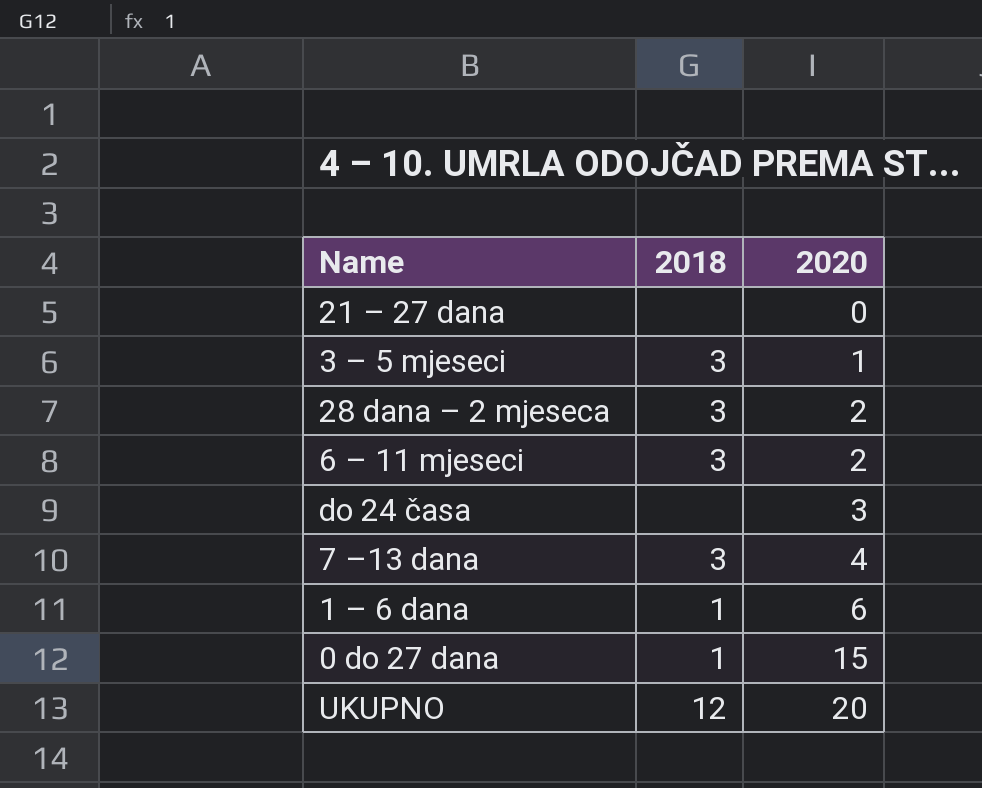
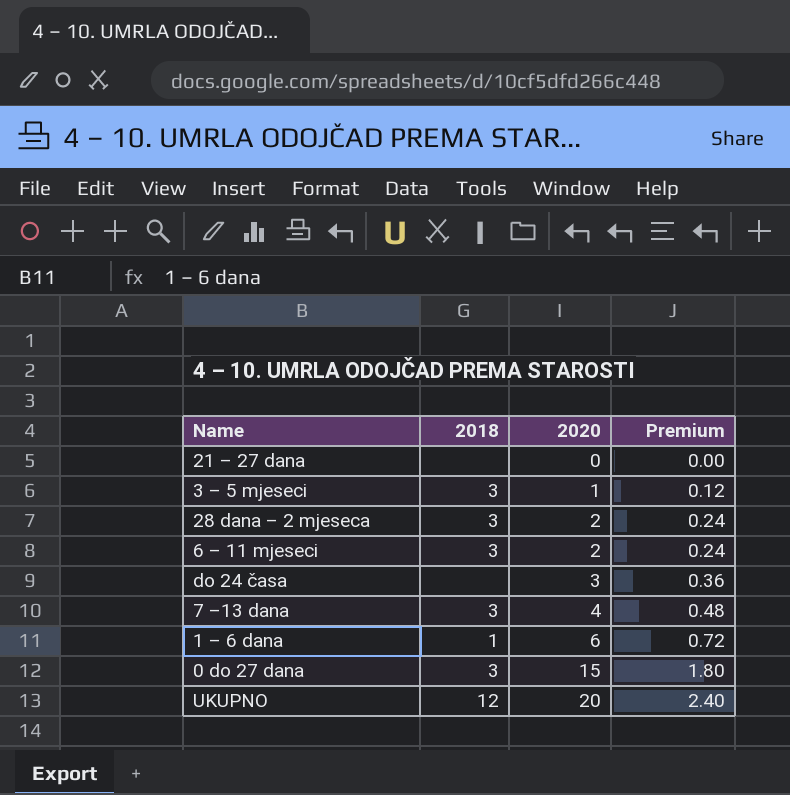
column Premium | formula: none -> [2020] * 0.12
0 do 27 dana | 2018: 1 -> 3

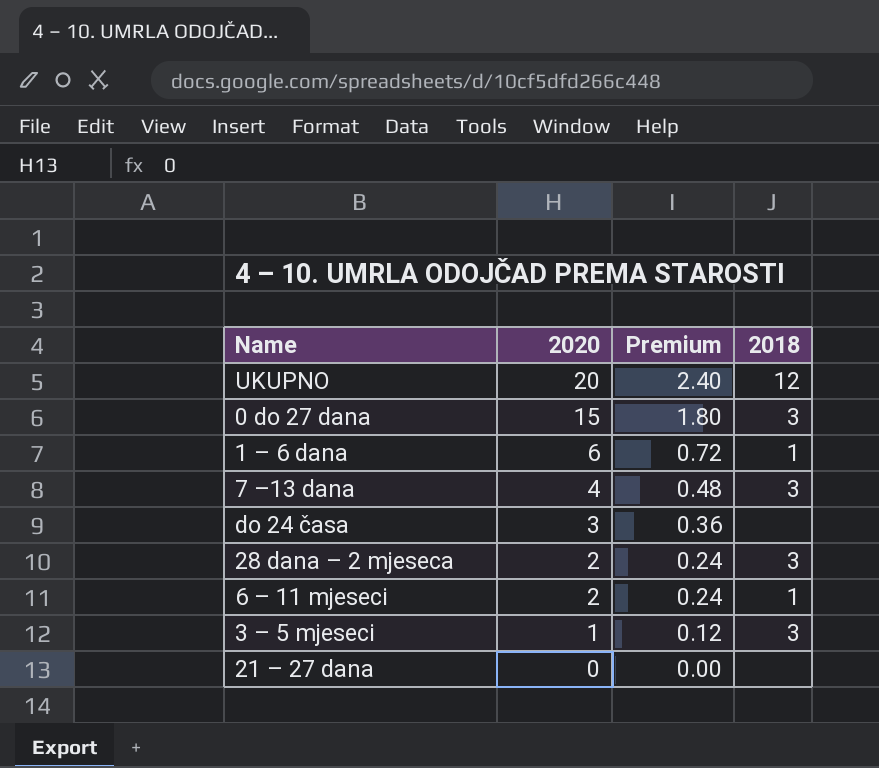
row order: 2020 ascending -> 2020 descending
column 2018 | position: 2 -> 4
6 – 11 mjeseci | 2018: 3 -> 1

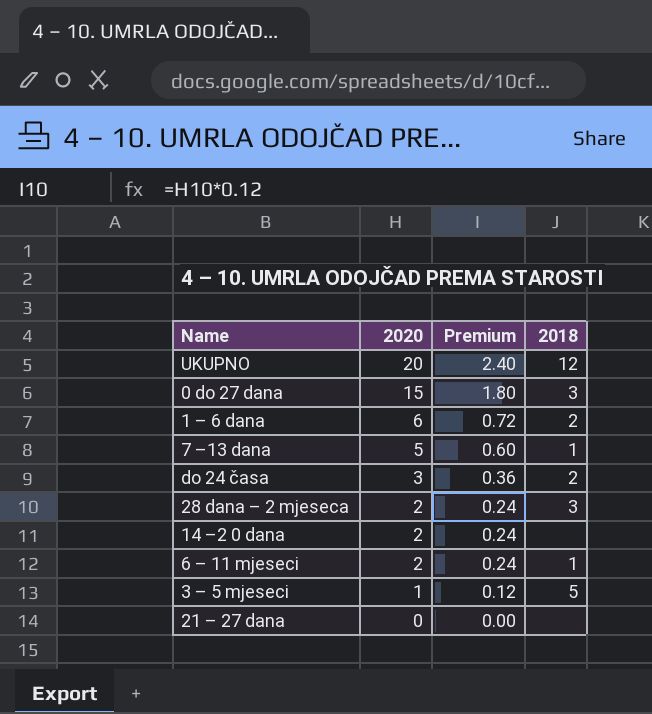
1 – 6 dana | 2018: 1 -> 2
7 –13 dana | 2020: 4 -> 5
7 –13 dana | Premium: 0.48 -> 0.60
7 –13 dana | 2018: 3 -> 1
do 24 časa | 2018: none -> 2
row 14 –2 0 dana: none -> 2 | 0.24 | none
3 – 5 mjeseci | 2018: 3 -> 5

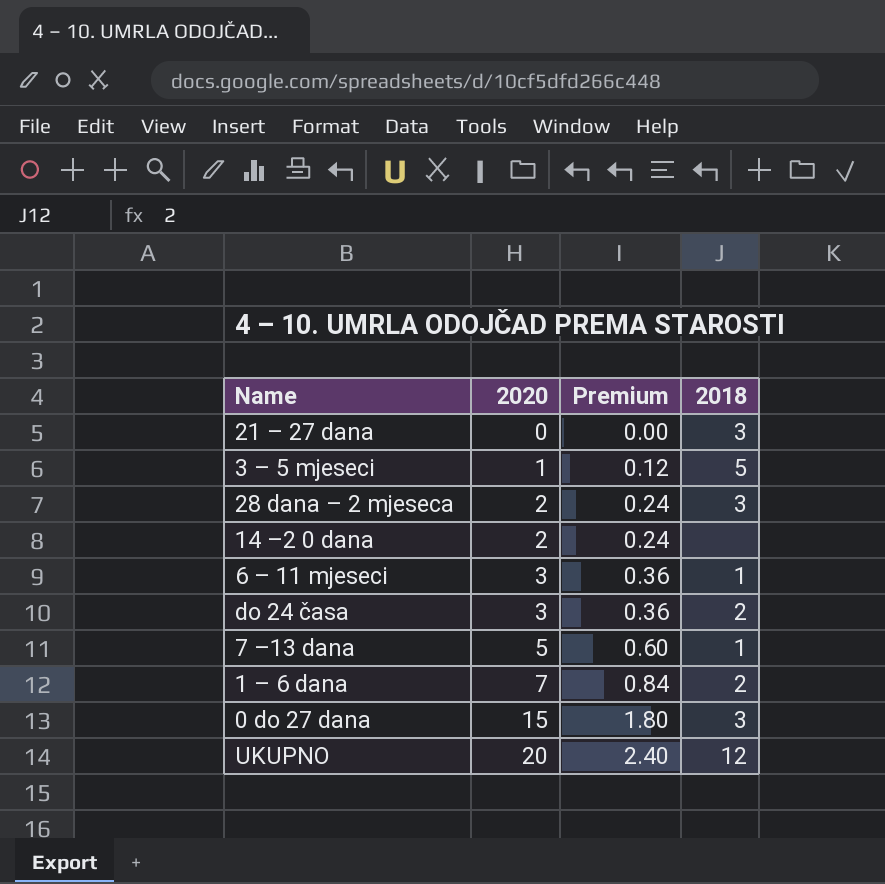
row order: 2020 descending -> 2020 ascending
21 – 27 dana | 2018: none -> 3
6 – 11 mjeseci | 2020: 2 -> 3
6 – 11 mjeseci | Premium: 0.24 -> 0.36
1 – 6 dana | 2020: 6 -> 7
1 – 6 dana | Premium: 0.72 -> 0.84

